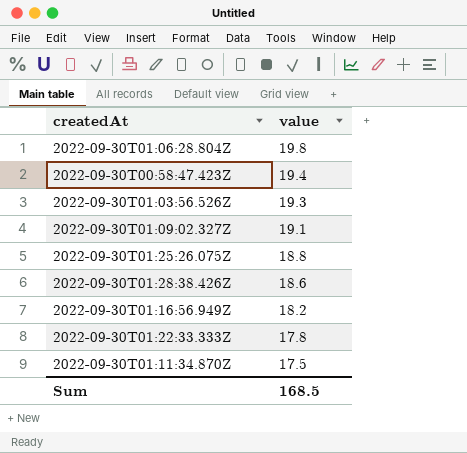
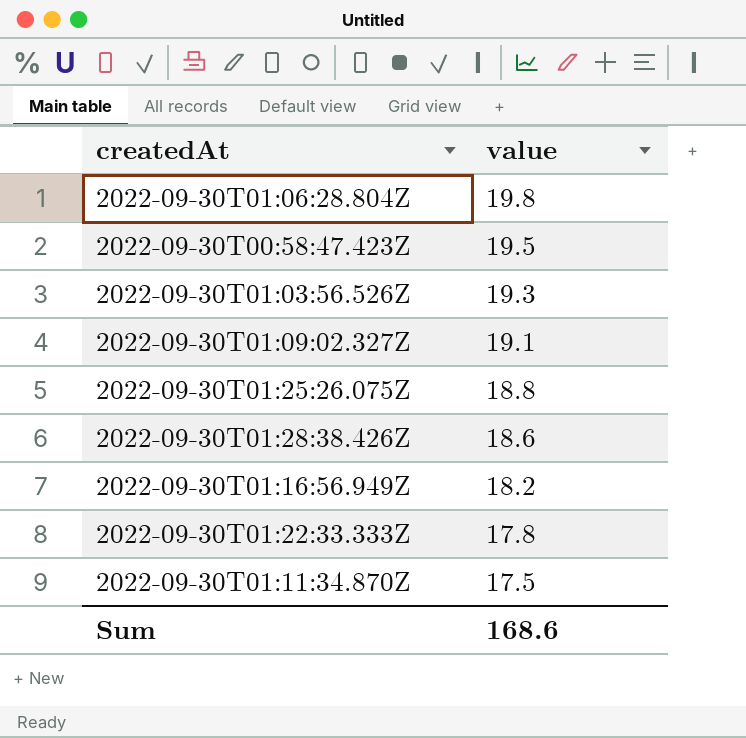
2022-09-30T00:58:47.423Z | value: 19.4 -> 19.5
Sum | value: 168.5 -> 168.6

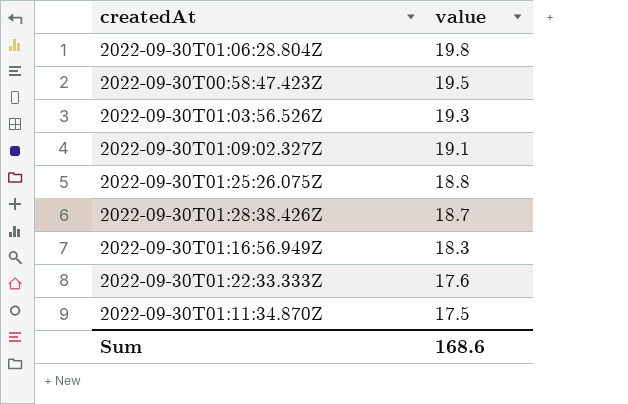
2022-09-30T01:28:38.426Z | value: 18.6 -> 18.7
2022-09-30T01:16:56.949Z | value: 18.2 -> 18.3
2022-09-30T01:22:33.333Z | value: 17.8 -> 17.6

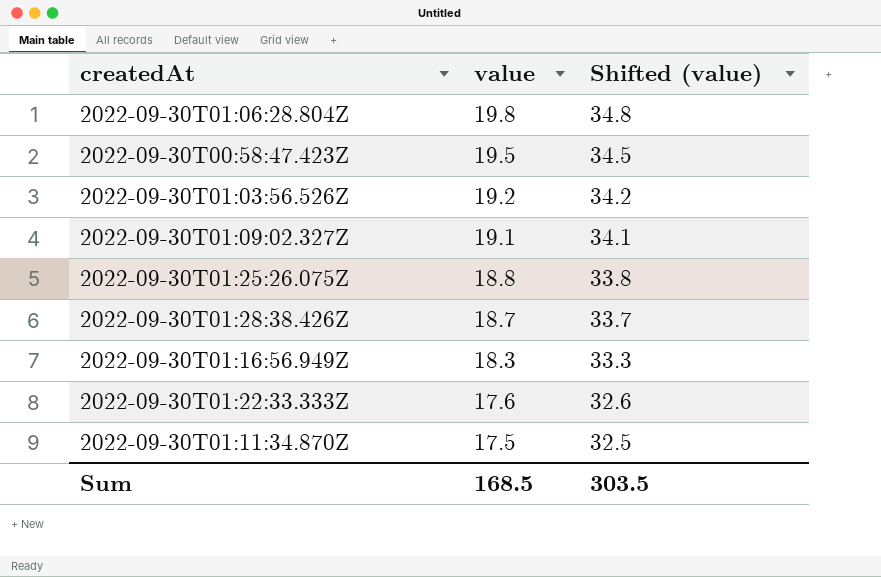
column Shifted (value) | formula: none -> [value] + 15
2022-09-30T01:03:56.526Z | value: 19.3 -> 19.2
Sum | value: 168.6 -> 168.5

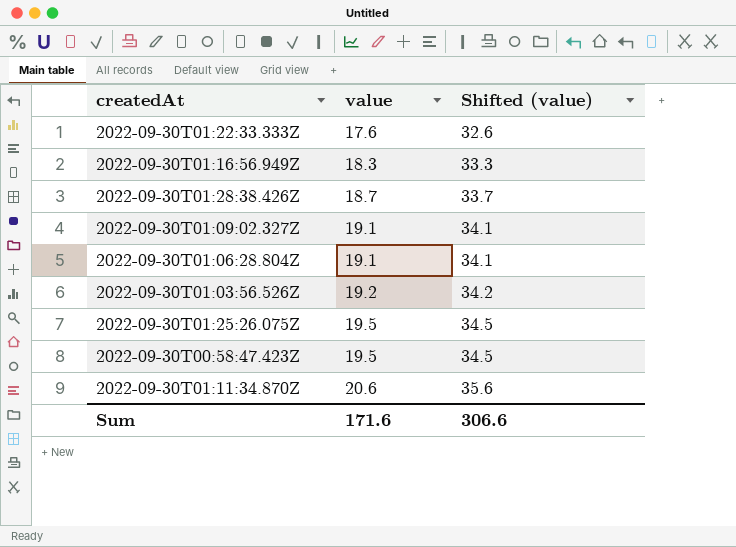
row order: value descending -> value ascending
2022-09-30T01:06:28.804Z | value: 19.8 -> 19.1
2022-09-30T01:06:28.804Z | Shifted (value): 34.8 -> 34.1
2022-09-30T01:25:26.075Z | value: 18.8 -> 19.5
2022-09-30T01:25:26.075Z | Shifted (value): 33.8 -> 34.5
2022-09-30T01:11:34.870Z | value: 17.5 -> 20.6
2022-09-30T01:11:34.870Z | Shifted (value): 32.5 -> 35.6
Sum | value: 168.5 -> 171.6
Sum | Shifted (value): 303.5 -> 306.6

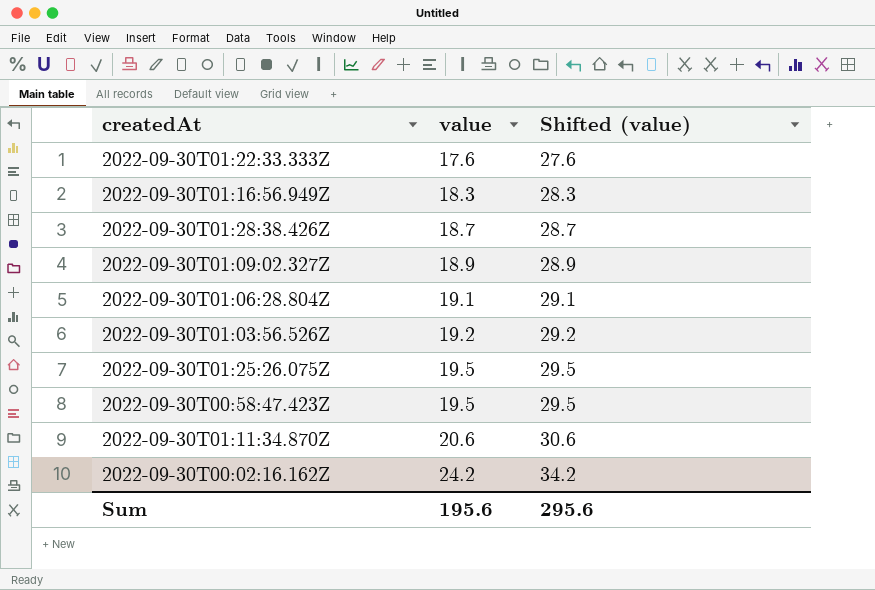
column Shifted (value) | formula: [value] + 15 -> [value] + 10
2022-09-30T01:09:02.327Z | value: 19.1 -> 18.9
row 2022-09-30T00:02:16.162Z: none -> 24.2 | 34.2
Sum | value: 171.6 -> 195.6
Sum | Shifted (value): 306.6 -> 295.6

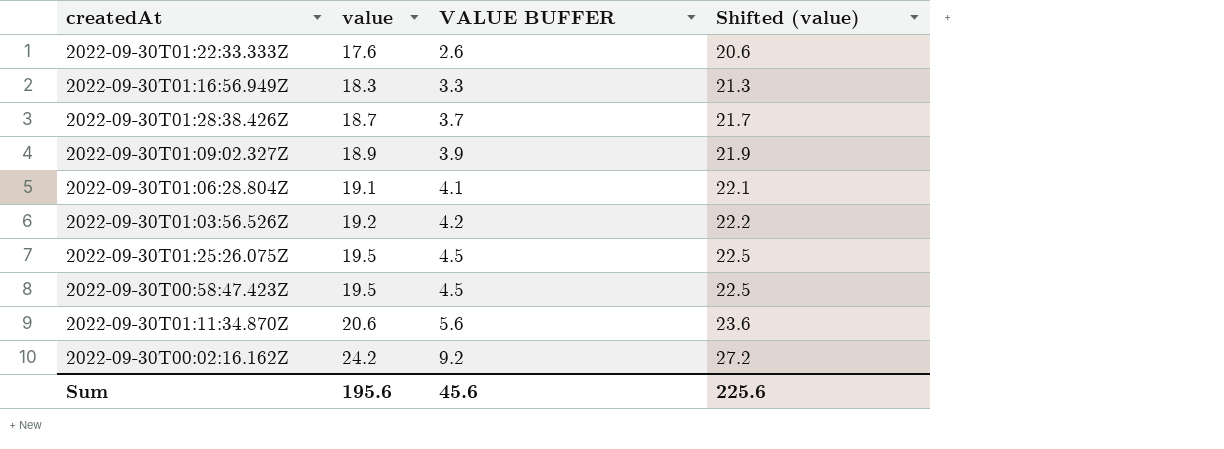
column VALUE BUFFER | formula: none -> [value] - 15
column Shifted (value) | formula: [value] + 10 -> [value] + 3
Sum | Shifted (value): 295.6 -> 225.6

